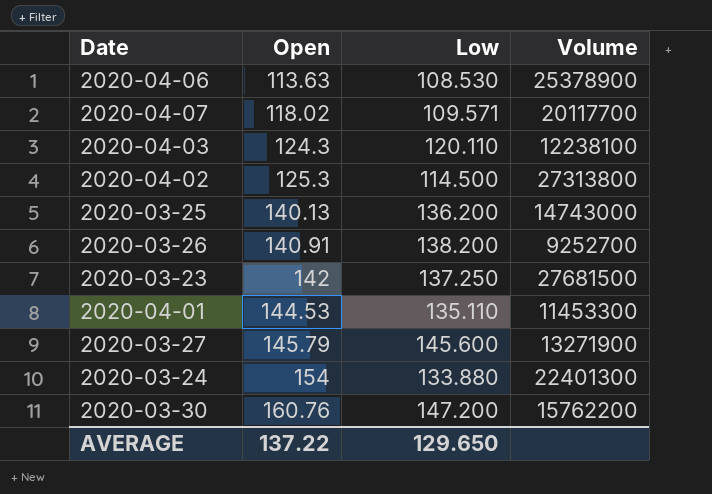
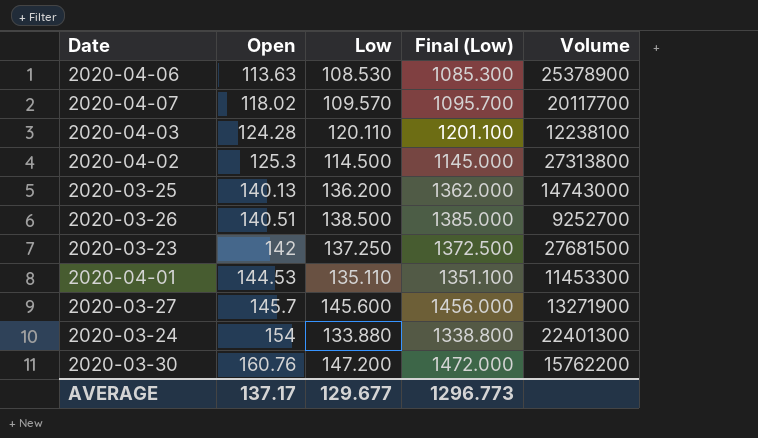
column Final (Low) | formula: none -> [Low] * 10
2020-04-07 | Low: 109.571 -> 109.570
2020-04-03 | Open: 124.3 -> 124.28
2020-03-26 | Open: 140.91 -> 140.51
2020-03-26 | Low: 138.200 -> 138.500
2020-03-27 | Open: 145.79 -> 145.7
AVERAGE | Open: 137.22 -> 137.17
AVERAGE | Low: 129.650 -> 129.677

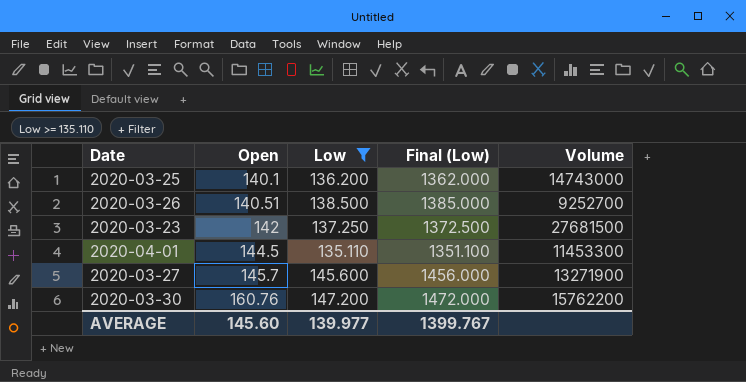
filter: none -> Low >= 135.110
2020-03-25 | Open: 140.13 -> 140.1
2020-04-01 | Open: 144.53 -> 144.5
AVERAGE | Open: 137.17 -> 145.60
AVERAGE | Low: 129.677 -> 139.977
AVERAGE | Final (Low): 1296.773 -> 1399.767

